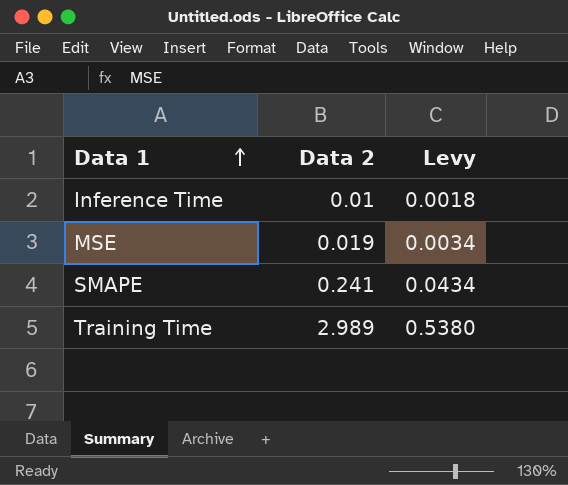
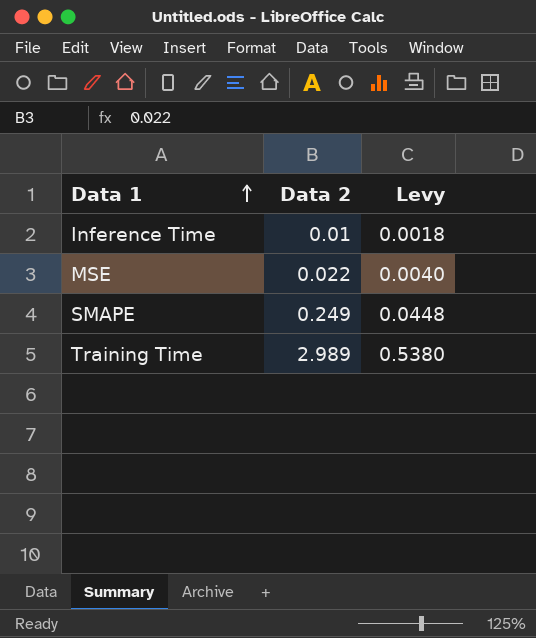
MSE | Data 2: 0.019 -> 0.022
MSE | Levy: 0.0034 -> 0.0040
SMAPE | Data 2: 0.241 -> 0.249
SMAPE | Levy: 0.0434 -> 0.0448

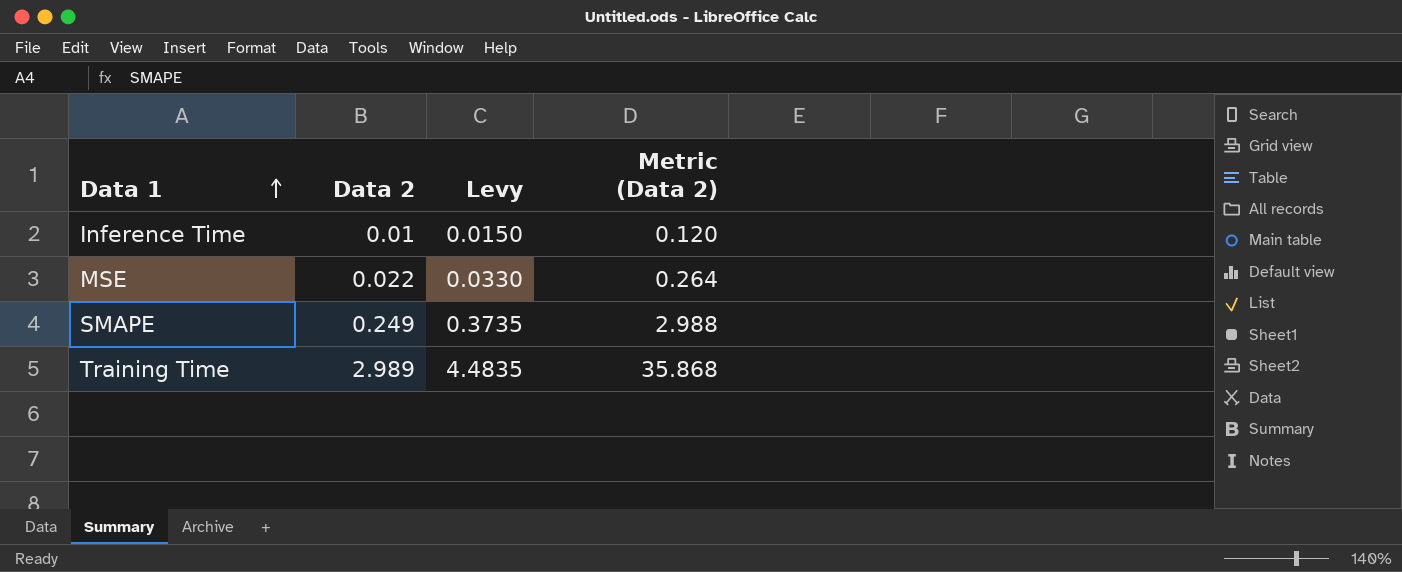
column Levy | formula: [Data 2] * 0.18 -> [Data 2] * 1.5
column Metric (Data 2) | formula: none -> [Data 2] * 12

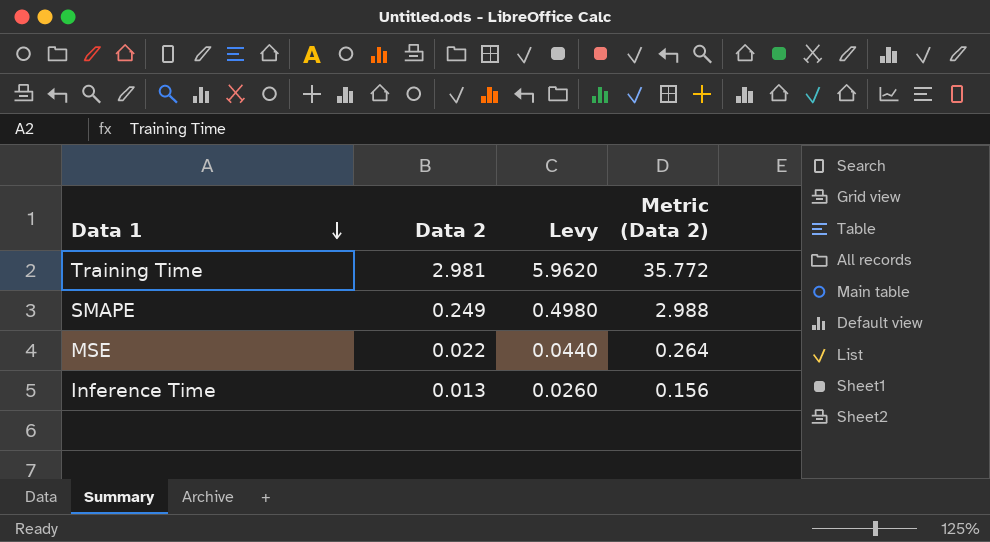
row order: Data 1 ascending -> Data 1 descending
column Levy | formula: [Data 2] * 1.5 -> [Data 2] * 2
Training Time | Data 2: 2.989 -> 2.981
Training Time | Metric (Data 2): 35.868 -> 35.772
Inference Time | Data 2: 0.01 -> 0.013
Inference Time | Metric (Data 2): 0.120 -> 0.156

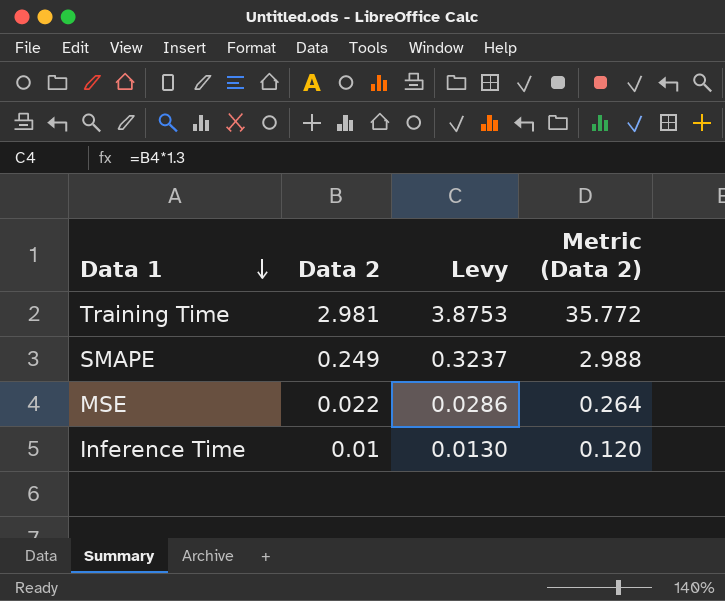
column Levy | formula: [Data 2] * 2 -> [Data 2] * 1.3
Inference Time | Data 2: 0.013 -> 0.01
Inference Time | Metric (Data 2): 0.156 -> 0.120

